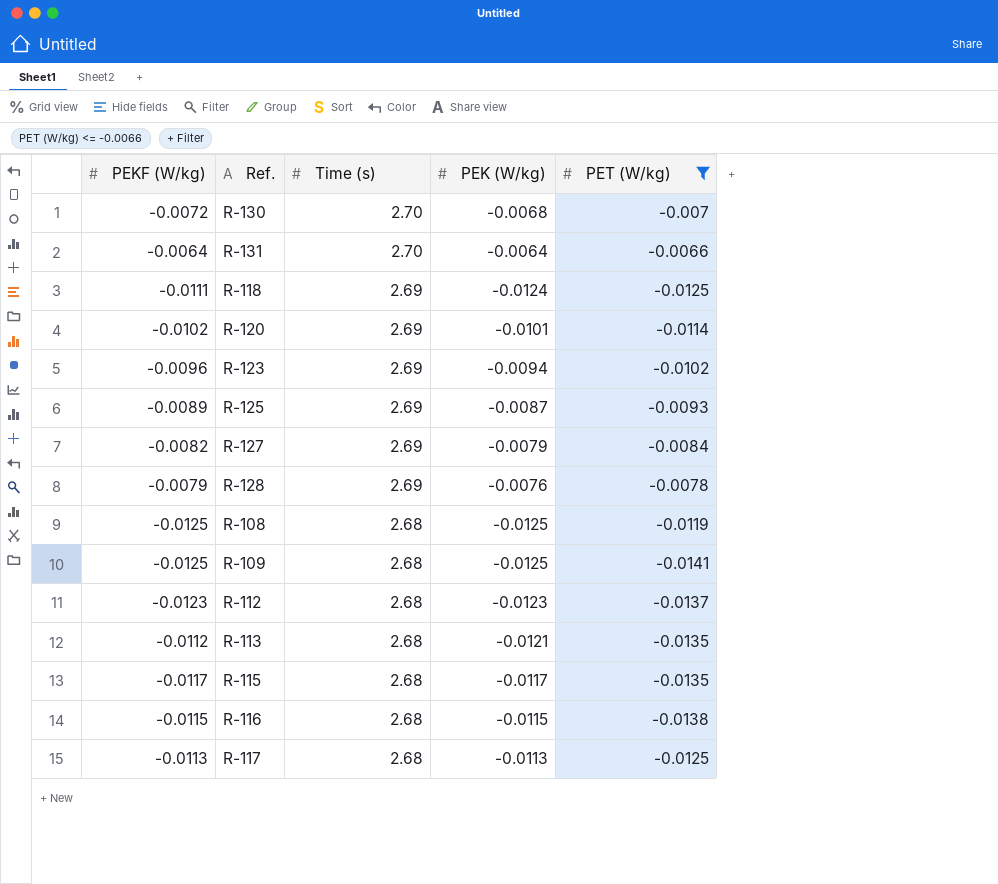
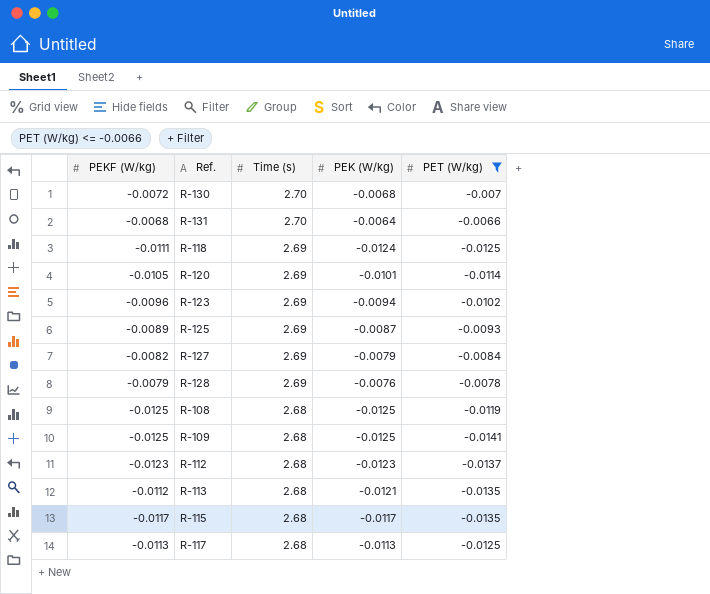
row R-116: -0.0115 | 2.68 | -0.0115 | -0.0138 -> none
R-131 | PEKF (W/kg): -0.0064 -> -0.0068
R-120 | PEKF (W/kg): -0.0102 -> -0.0105

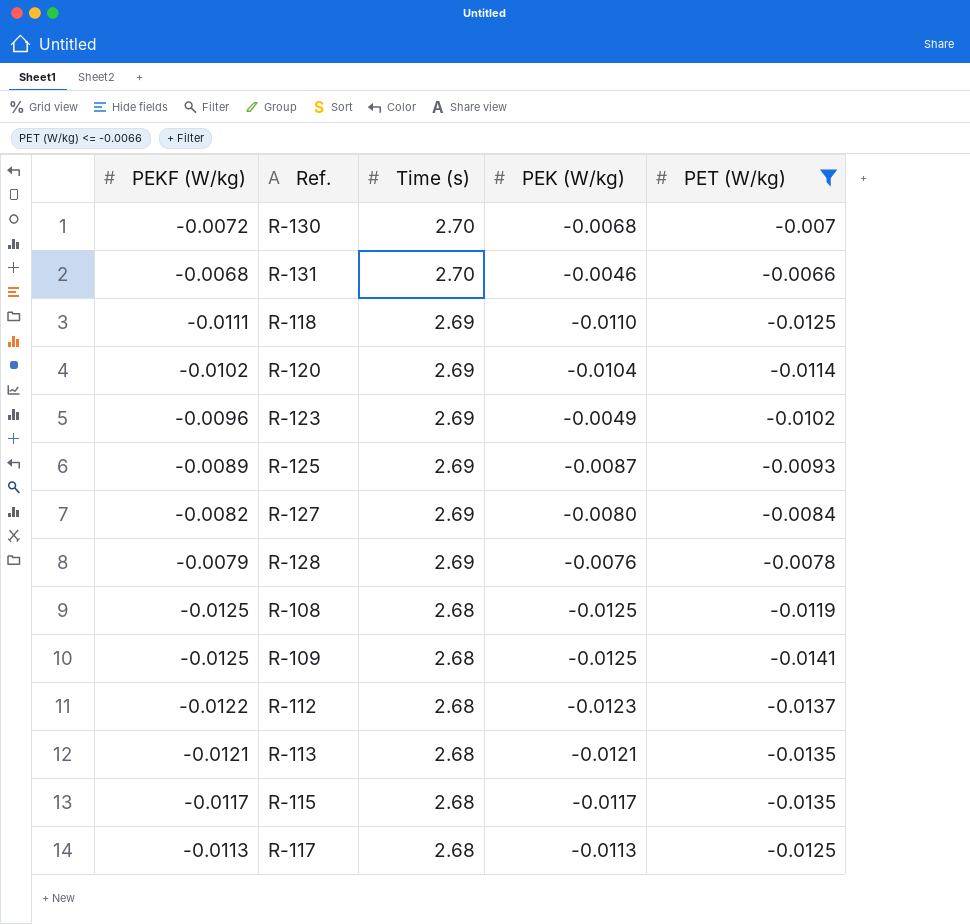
R-131 | PEK (W/kg): -0.0064 -> -0.0046
R-118 | PEK (W/kg): -0.0124 -> -0.0110
R-120 | PEKF (W/kg): -0.0105 -> -0.0102
R-120 | PEK (W/kg): -0.0101 -> -0.0104
R-123 | PEK (W/kg): -0.0094 -> -0.0049
R-127 | PEK (W/kg): -0.0079 -> -0.0080
R-112 | PEKF (W/kg): -0.0123 -> -0.0122
R-113 | PEKF (W/kg): -0.0112 -> -0.0121

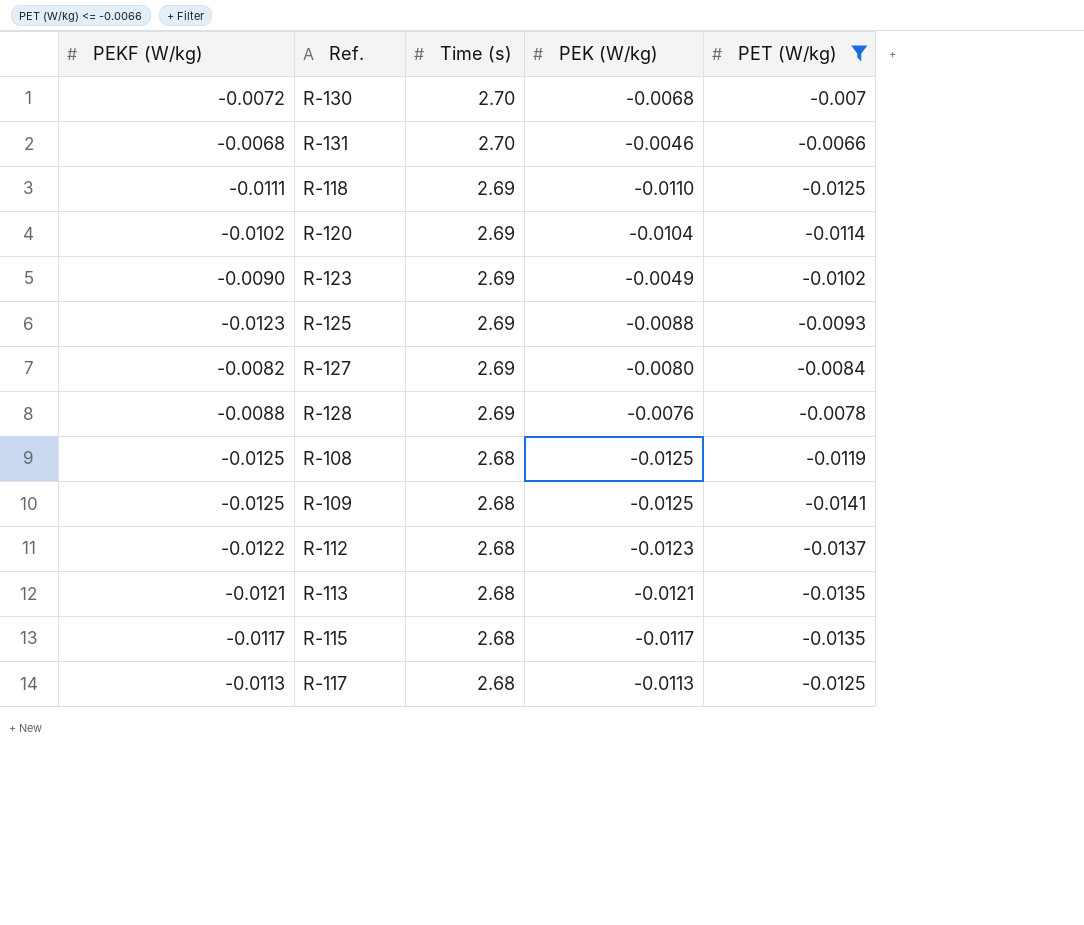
R-123 | PEKF (W/kg): -0.0096 -> -0.0090
R-125 | PEKF (W/kg): -0.0089 -> -0.0123
R-125 | PEK (W/kg): -0.0087 -> -0.0088
R-128 | PEKF (W/kg): -0.0079 -> -0.0088

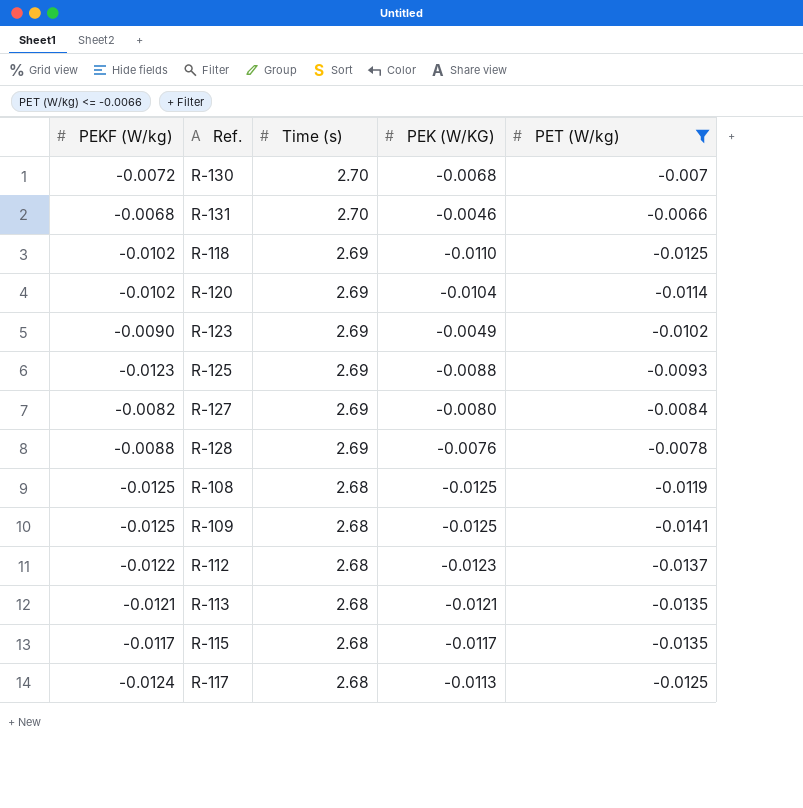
column name: PEK (W/kg) -> PEK (W/KG)
R-118 | PEKF (W/kg): -0.0111 -> -0.0102
R-117 | PEKF (W/kg): -0.0113 -> -0.0124

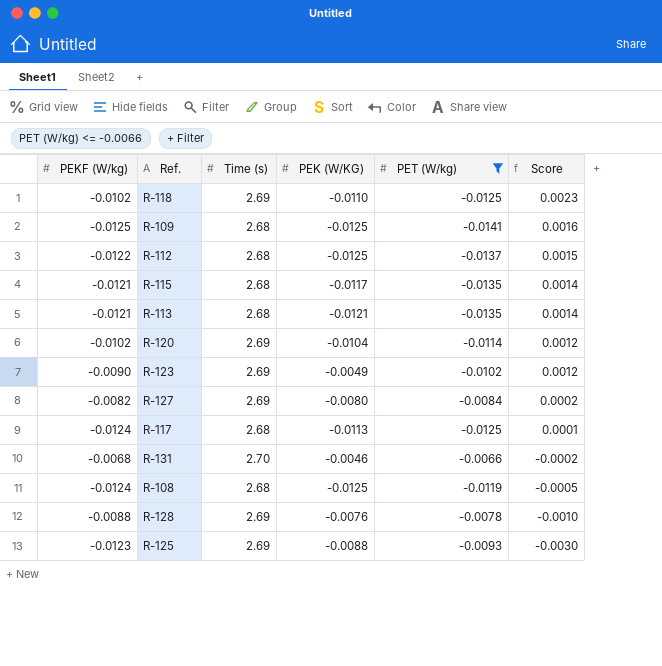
row order: Time (s) descending -> Score descending
column Score | formula: none -> [PEKF (W/kg)] - [PET (W/kg)]
row R-130: -0.0072 | 2.70 | -0.0068 | -0.007 -> none
R-112 | PEK (W/KG): -0.0123 -> -0.0125
R-115 | PEKF (W/kg): -0.0117 -> -0.0121
R-108 | PEKF (W/kg): -0.0125 -> -0.0124

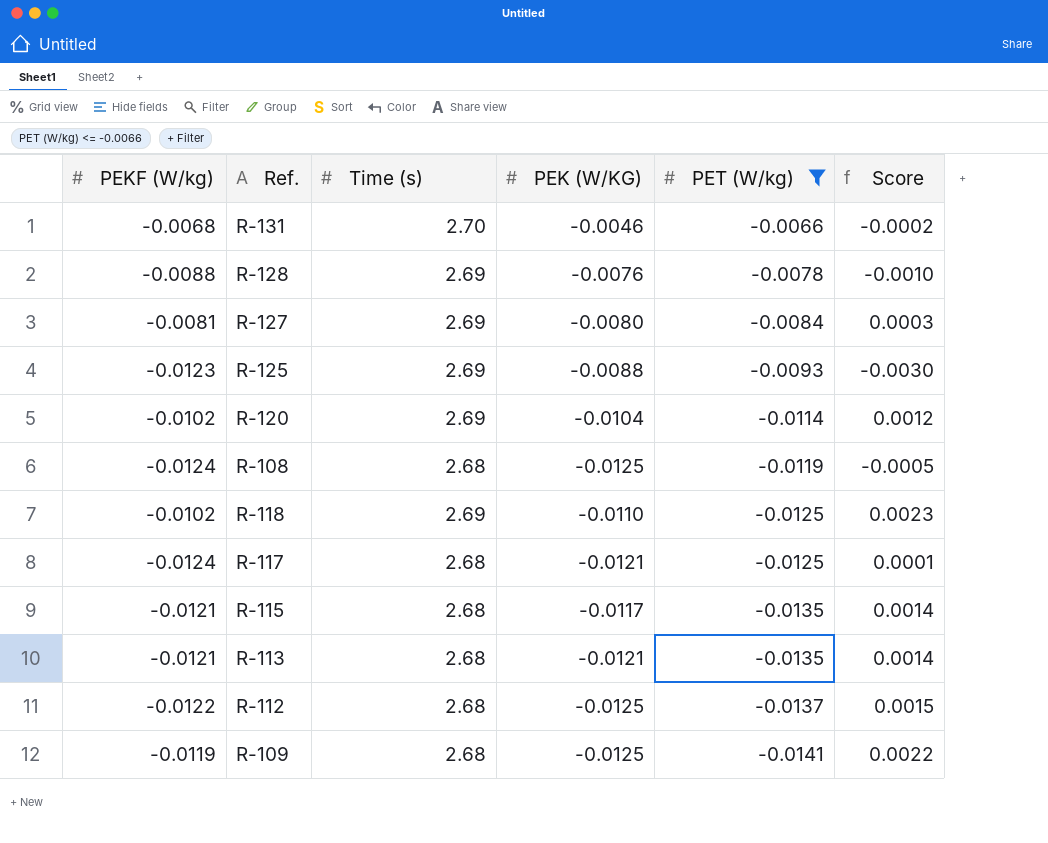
row order: Score descending -> PET (W/kg) descending
row R-123: -0.0090 | 2.69 | -0.0049 | -0.0102 | 0.0012 -> none
R-127 | PEKF (W/kg): -0.0082 -> -0.0081
R-127 | Score: 0.0002 -> 0.0003
R-117 | PEK (W/KG): -0.0113 -> -0.0121
R-109 | PEKF (W/kg): -0.0125 -> -0.0119
R-109 | Score: 0.0016 -> 0.0022

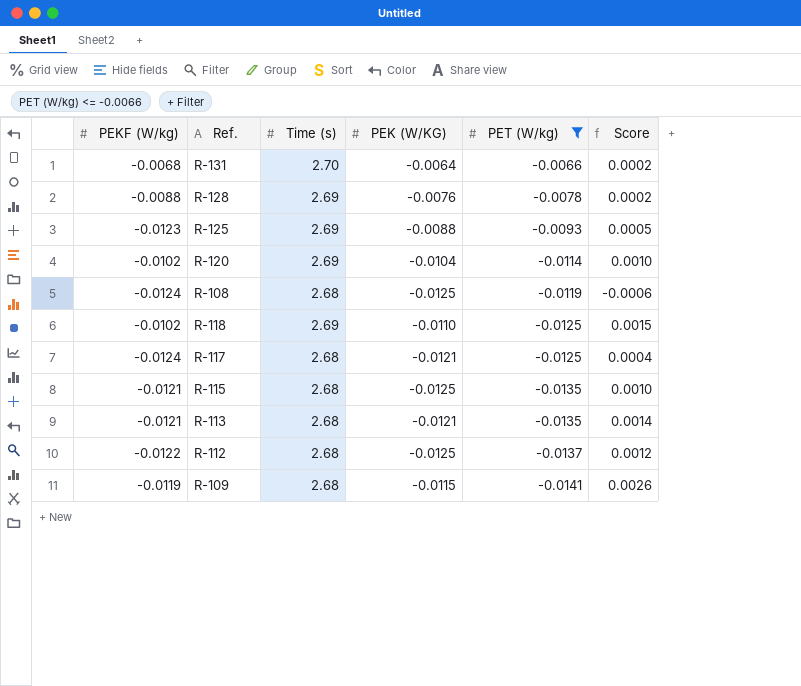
column Score | formula: [PEKF (W/kg)] - [PET (W/kg)] -> [PEK (W/KG)] - [PET (W/kg)]
row R-127: -0.0081 | 2.69 | -0.0080 | -0.0084 | 0.0003 -> none
R-131 | PEK (W/KG): -0.0046 -> -0.0064
R-115 | PEK (W/KG): -0.0117 -> -0.0125
R-109 | PEK (W/KG): -0.0125 -> -0.0115

